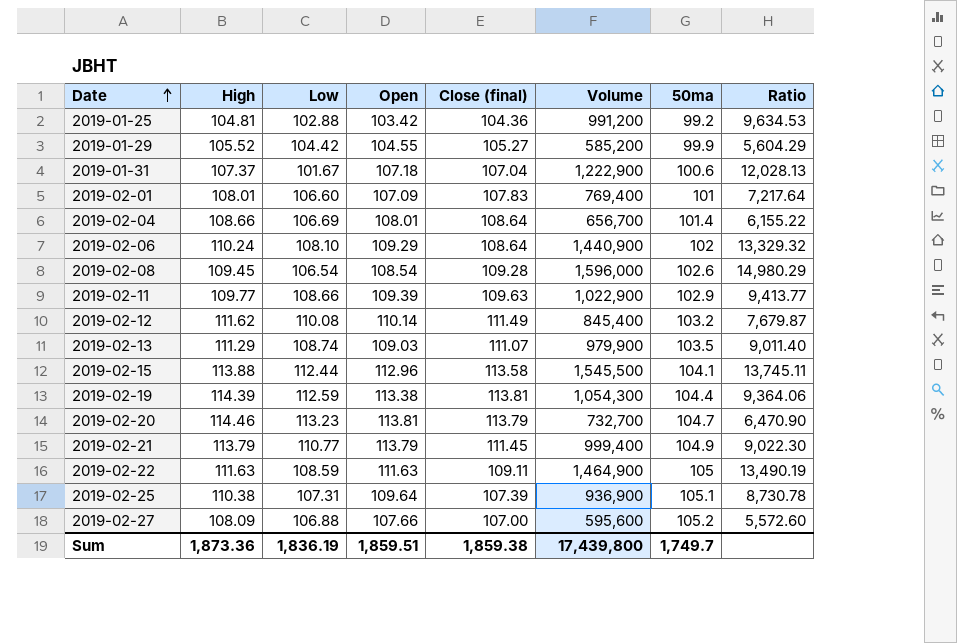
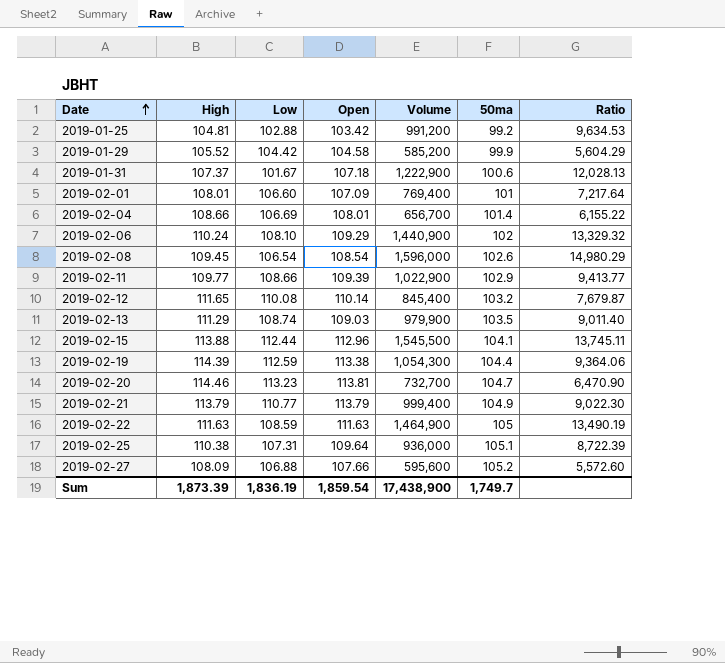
column Close (final) | position: 5 -> none
2019-01-29 | Open: 104.55 -> 104.58
2019-02-12 | High: 111.62 -> 111.65
2019-02-25 | Volume: 936,900 -> 936,000
2019-02-25 | Ratio: 8,730.78 -> 8,722.39
Sum | High: 1,873.36 -> 1,873.39
Sum | Open: 1,859.51 -> 1,859.54
Sum | Volume: 17,439,800 -> 17,438,900

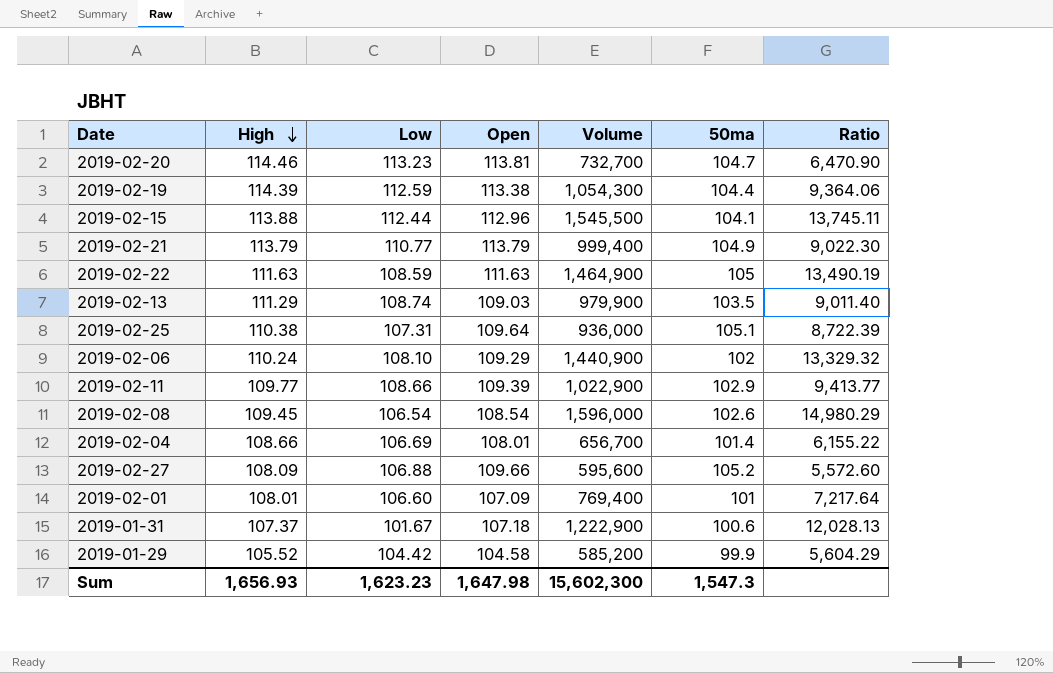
row order: Date ascending -> High descending
row 2019-01-25: 104.81 | 102.88 | 103.42 | 991,200 | 99.2 | 9,634.53 -> none
row 2019-02-12: 111.65 | 110.08 | 110.14 | 845,400 | 103.2 | 7,679.87 -> none
2019-02-27 | Open: 107.66 -> 109.66
Sum | High: 1,873.39 -> 1,656.93
Sum | Low: 1,836.19 -> 1,623.23
Sum | Open: 1,859.54 -> 1,647.98
Sum | Volume: 17,438,900 -> 15,602,300
Sum | 50ma: 1,749.7 -> 1,547.3

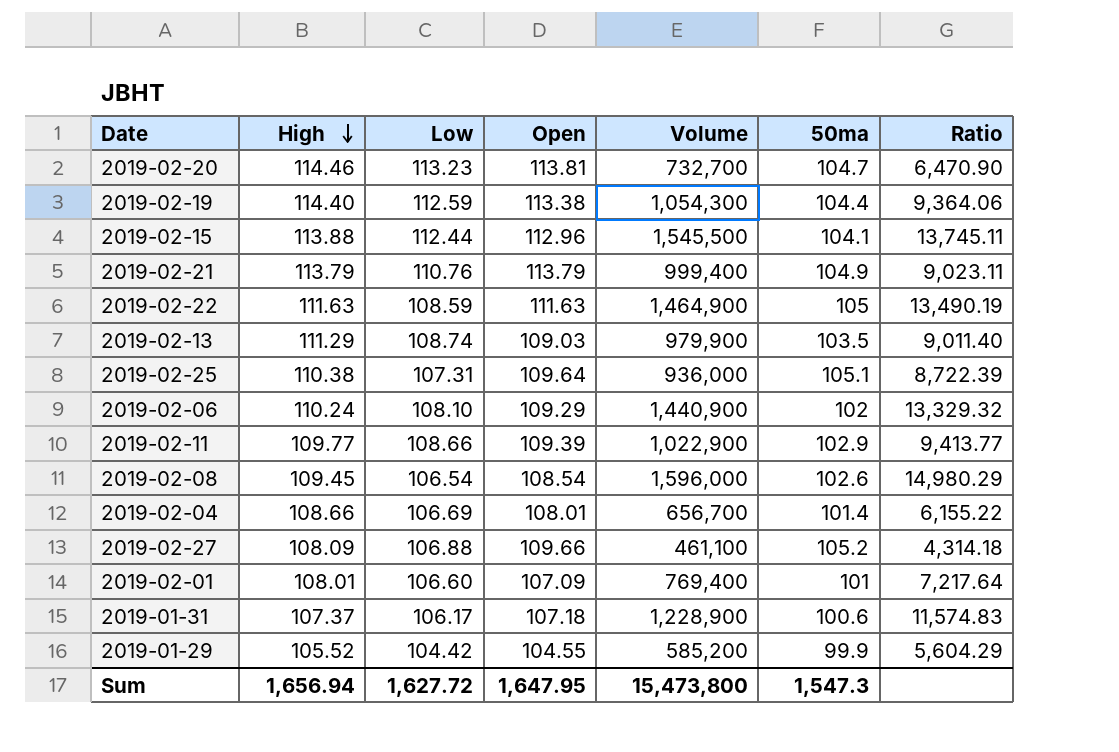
2019-02-19 | High: 114.39 -> 114.40
2019-02-21 | Low: 110.77 -> 110.76
2019-02-21 | Ratio: 9,022.30 -> 9,023.11
2019-02-27 | Volume: 595,600 -> 461,100
2019-02-27 | Ratio: 5,572.60 -> 4,314.18
2019-01-31 | Low: 101.67 -> 106.17
2019-01-31 | Volume: 1,222,900 -> 1,228,900
2019-01-31 | Ratio: 12,028.13 -> 11,574.83
2019-01-29 | Open: 104.58 -> 104.55
Sum | High: 1,656.93 -> 1,656.94
Sum | Low: 1,623.23 -> 1,627.72
Sum | Open: 1,647.98 -> 1,647.95
Sum | Volume: 15,602,300 -> 15,473,800

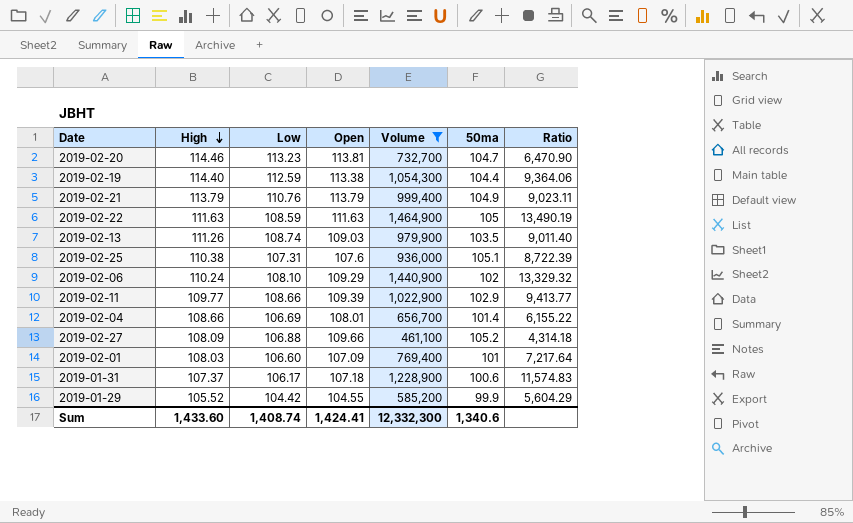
filter: none -> Volume <= 1,464,900
2019-02-13 | High: 111.29 -> 111.26
2019-02-25 | Open: 109.64 -> 107.6
2019-02-01 | High: 108.01 -> 108.03
Sum | High: 1,656.94 -> 1,433.60
Sum | Low: 1,627.72 -> 1,408.74
Sum | Open: 1,647.95 -> 1,424.41
Sum | Volume: 15,473,800 -> 12,332,300
Sum | 50ma: 1,547.3 -> 1,340.6

